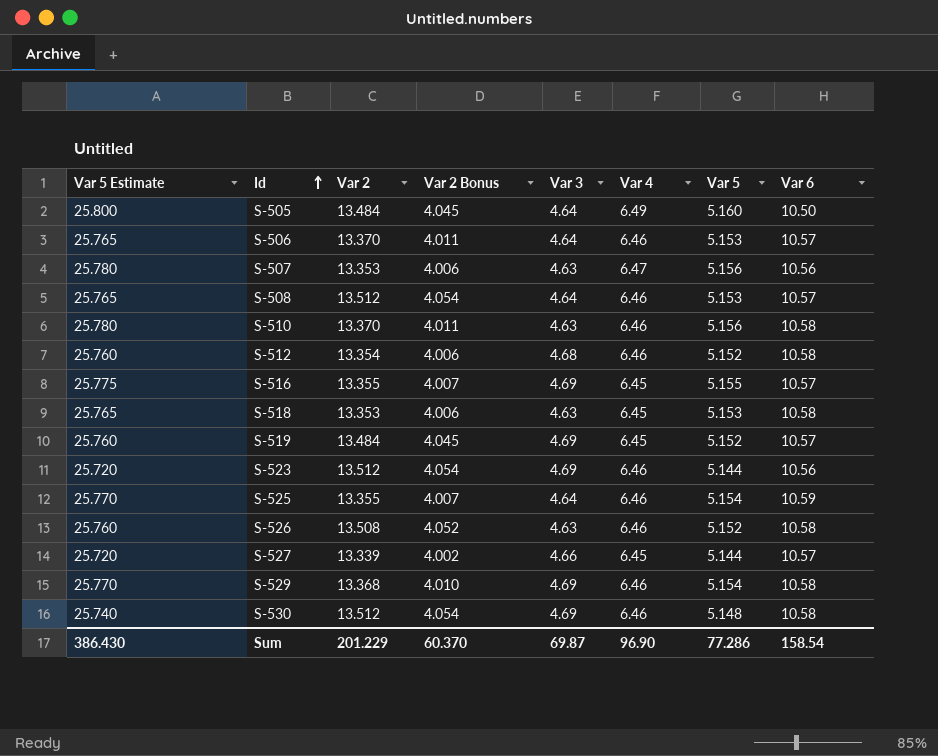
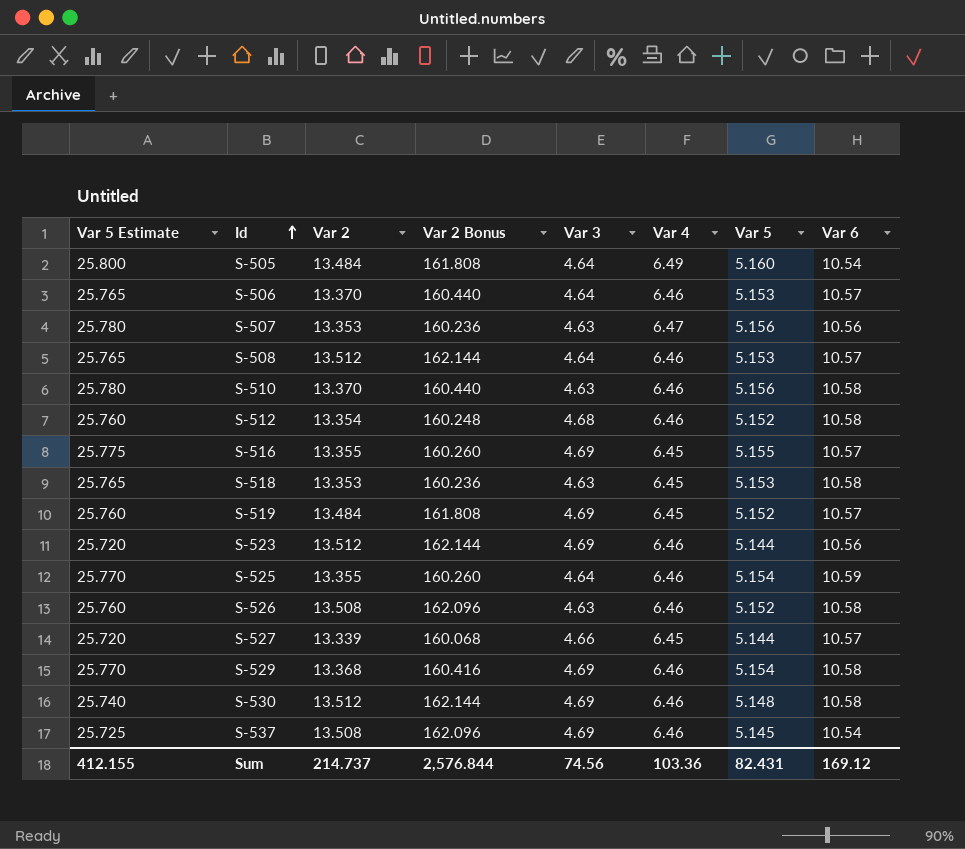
column Var 2 Bonus | formula: [Var 2] * 0.3 -> [Var 2] * 12
S-505 | Var 6: 10.50 -> 10.54
row S-537: none -> 25.725 | 13.508 | 162.096 | 4.69 | 6.46 | 5.145 | 10.54
Sum | Var 5 Estimate: 386.430 -> 412.155
Sum | Var 2: 201.229 -> 214.737
Sum | Var 2 Bonus: 60.370 -> 2,576.844
Sum | Var 3: 69.87 -> 74.56
Sum | Var 4: 96.90 -> 103.36
Sum | Var 5: 77.286 -> 82.431
Sum | Var 6: 158.54 -> 169.12

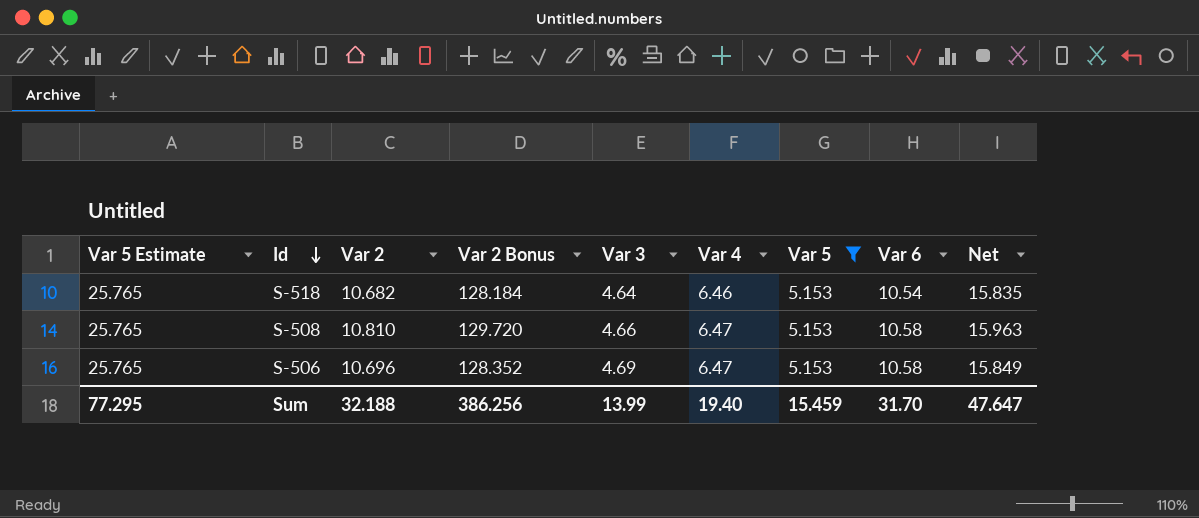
filter: none -> Var 5 = 5.153
row order: Id ascending -> Id descending
column Net | formula: none -> [Var 2] + [Var 5]
S-518 | Var 2: 13.353 -> 10.682
S-518 | Var 2 Bonus: 160.236 -> 128.184
S-518 | Var 3: 4.63 -> 4.64
S-518 | Var 4: 6.45 -> 6.46
S-518 | Var 6: 10.58 -> 10.54
S-508 | Var 2: 13.512 -> 10.810
S-508 | Var 2 Bonus: 162.144 -> 129.720
S-508 | Var 3: 4.64 -> 4.66
S-508 | Var 4: 6.46 -> 6.47
S-508 | Var 6: 10.57 -> 10.58
S-506 | Var 2: 13.370 -> 10.696
S-506 | Var 2 Bonus: 160.440 -> 128.352
S-506 | Var 3: 4.64 -> 4.69
S-506 | Var 4: 6.46 -> 6.47
S-506 | Var 6: 10.57 -> 10.58
Sum | Var 5 Estimate: 412.155 -> 77.295
Sum | Var 2: 214.737 -> 32.188
Sum | Var 2 Bonus: 2,576.844 -> 386.256
Sum | Var 3: 74.56 -> 13.99
Sum | Var 4: 103.36 -> 19.40
Sum | Var 5: 82.431 -> 15.459
Sum | Var 6: 169.12 -> 31.70

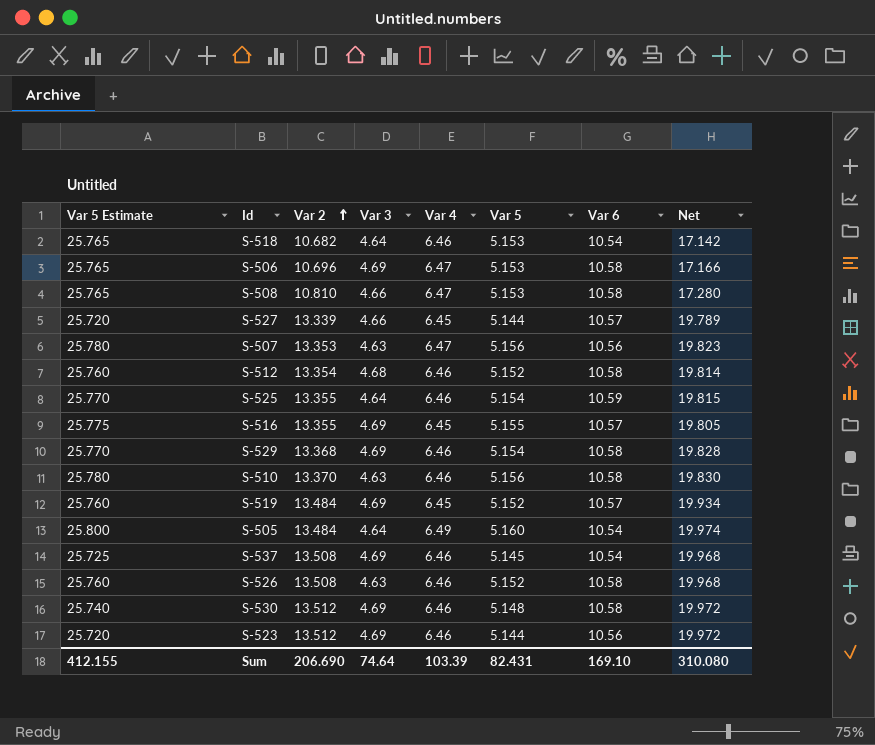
filter: Var 5 = 5.153 -> none
row order: Id descending -> Var 2 ascending
column Var 2 Bonus | formula: [Var 2] * 12 -> none
column Net | formula: [Var 2] + [Var 5] -> [Var 2] + [Var 4]
Sum | Var 5 Estimate: 77.295 -> 412.155
Sum | Var 2: 32.188 -> 206.690
Sum | Var 3: 13.99 -> 74.64
Sum | Var 4: 19.40 -> 103.39
Sum | Var 5: 15.459 -> 82.431
Sum | Var 6: 31.70 -> 169.10
Sum | Net: 47.647 -> 310.080

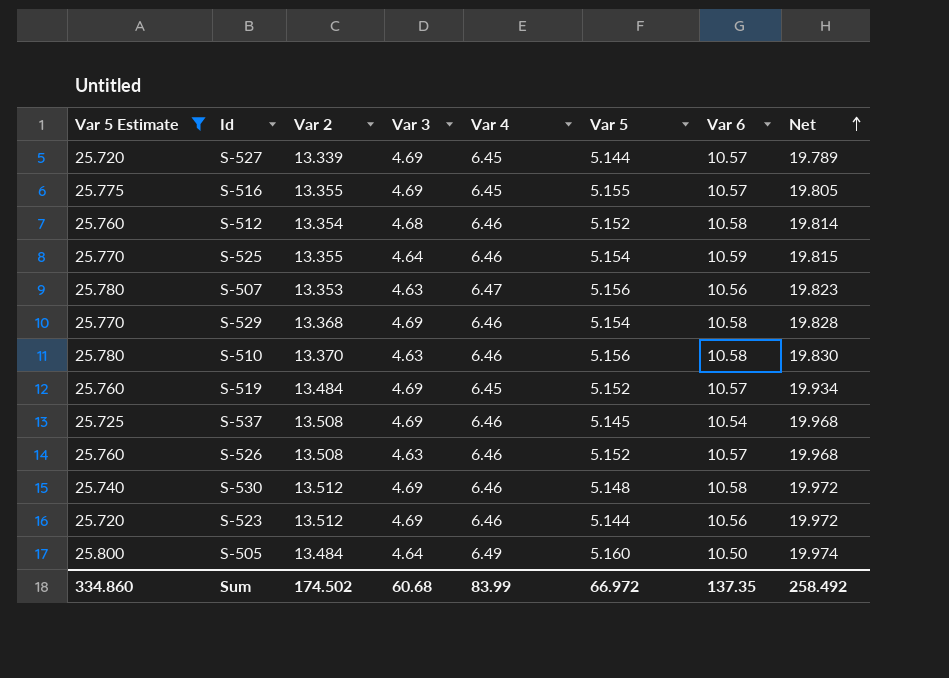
filter: none -> Var 5 Estimate != 25.765
row order: Var 2 ascending -> Net ascending
S-527 | Var 3: 4.66 -> 4.69
S-526 | Var 6: 10.58 -> 10.57
S-505 | Var 6: 10.54 -> 10.50
Sum | Var 5 Estimate: 412.155 -> 334.860
Sum | Var 2: 206.690 -> 174.502
Sum | Var 3: 74.64 -> 60.68
Sum | Var 4: 103.39 -> 83.99
Sum | Var 5: 82.431 -> 66.972
Sum | Var 6: 169.10 -> 137.35
Sum | Net: 310.080 -> 258.492

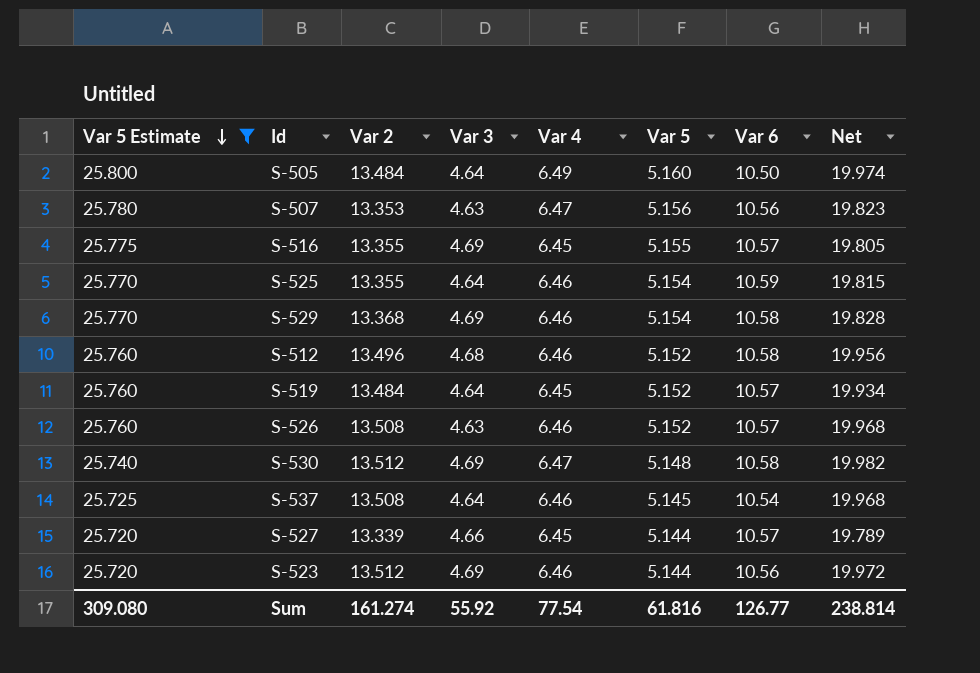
row order: Net ascending -> Var 5 Estimate descending
row S-510: 25.780 | 13.370 | 4.63 | 6.46 | 5.156 | 10.58 | 19.830 -> none
S-512 | Var 2: 13.354 -> 13.496
S-512 | Net: 19.814 -> 19.956
S-519 | Var 3: 4.69 -> 4.64
S-530 | Var 4: 6.46 -> 6.47
S-530 | Net: 19.972 -> 19.982
S-537 | Var 3: 4.69 -> 4.64
S-527 | Var 3: 4.69 -> 4.66
Sum | Var 5 Estimate: 334.860 -> 309.080
Sum | Var 2: 174.502 -> 161.274
Sum | Var 3: 60.68 -> 55.92
Sum | Var 4: 83.99 -> 77.54
Sum | Var 5: 66.972 -> 61.816
Sum | Var 6: 137.35 -> 126.77
Sum | Net: 258.492 -> 238.814

